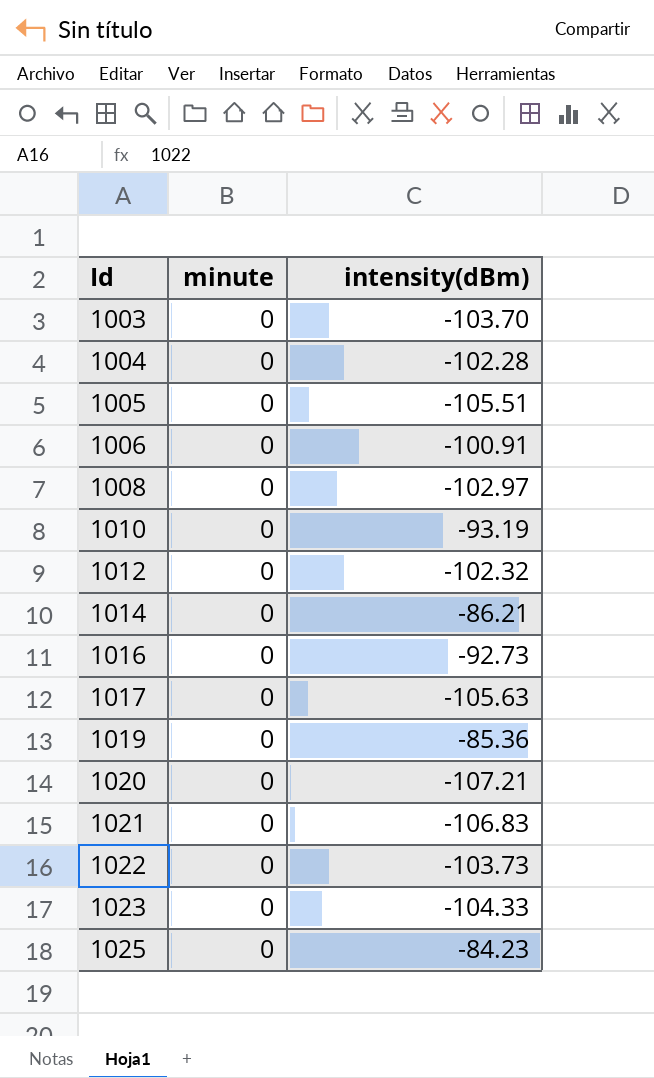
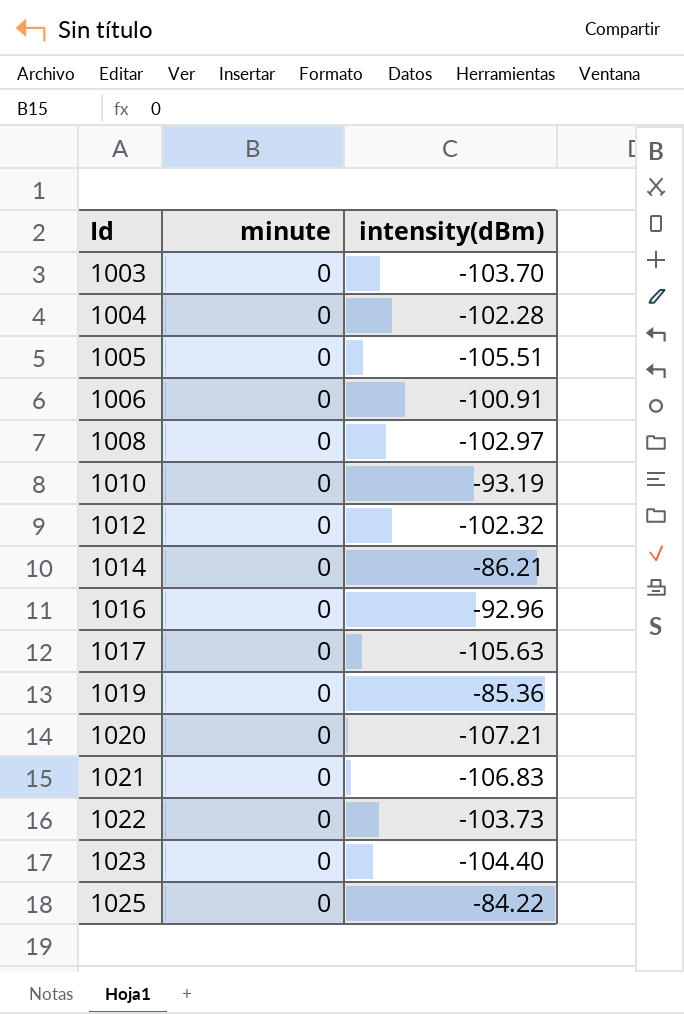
1016 | intensity(dBm): -92.73 -> -92.96
1023 | intensity(dBm): -104.33 -> -104.40
1025 | intensity(dBm): -84.23 -> -84.22

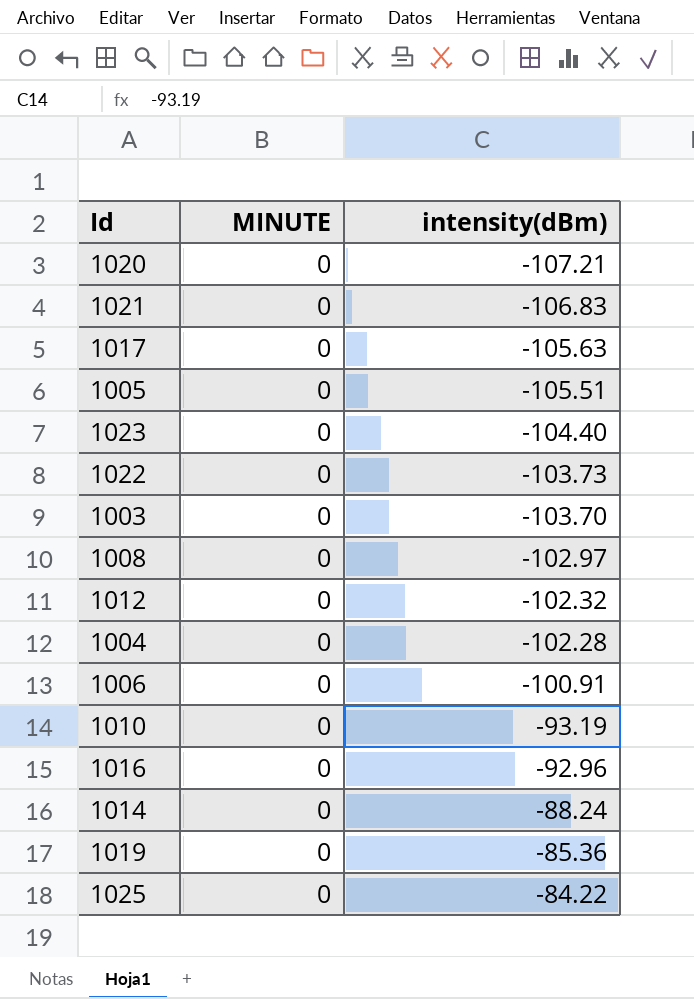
row order: Id ascending -> intensity(dBm) ascending
column name: minute -> MINUTE
1014 | intensity(dBm): -86.21 -> -88.24

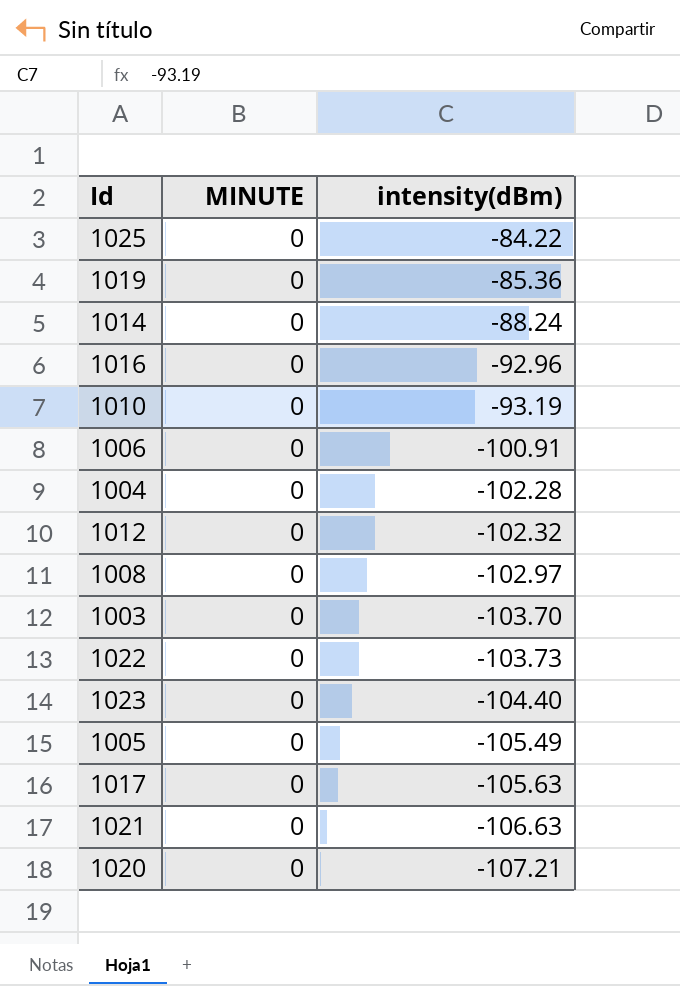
row order: intensity(dBm) ascending -> intensity(dBm) descending
1005 | intensity(dBm): -105.51 -> -105.49
1021 | intensity(dBm): -106.83 -> -106.63

